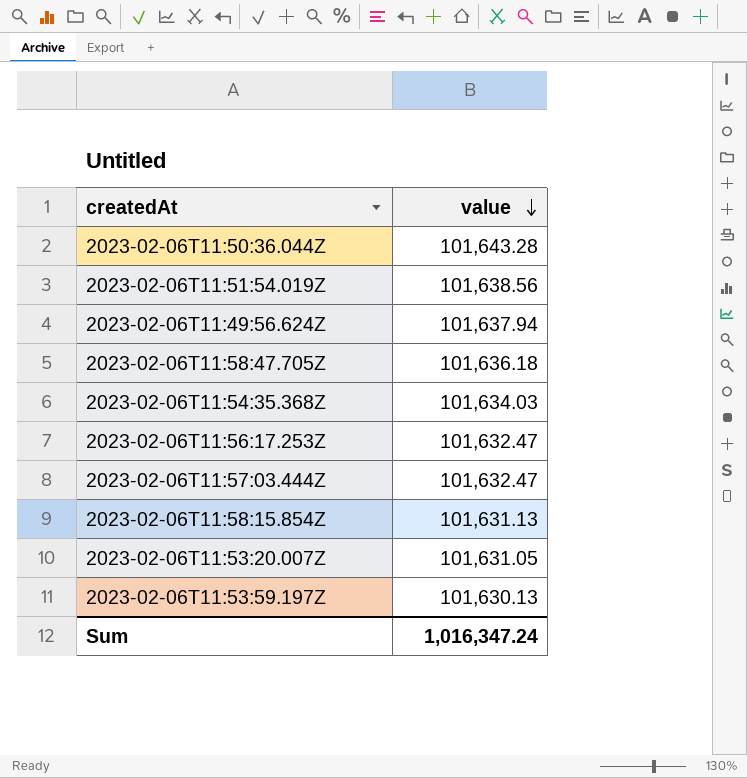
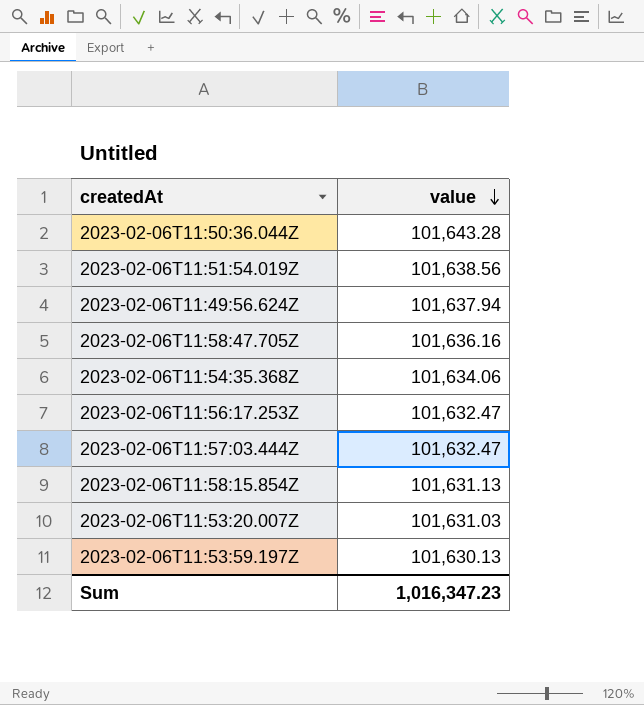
2023-02-06T11:58:47.705Z | value: 101,636.18 -> 101,636.16
2023-02-06T11:54:35.368Z | value: 101,634.03 -> 101,634.06
2023-02-06T11:53:20.007Z | value: 101,631.05 -> 101,631.03
Sum | value: 1,016,347.24 -> 1,016,347.23

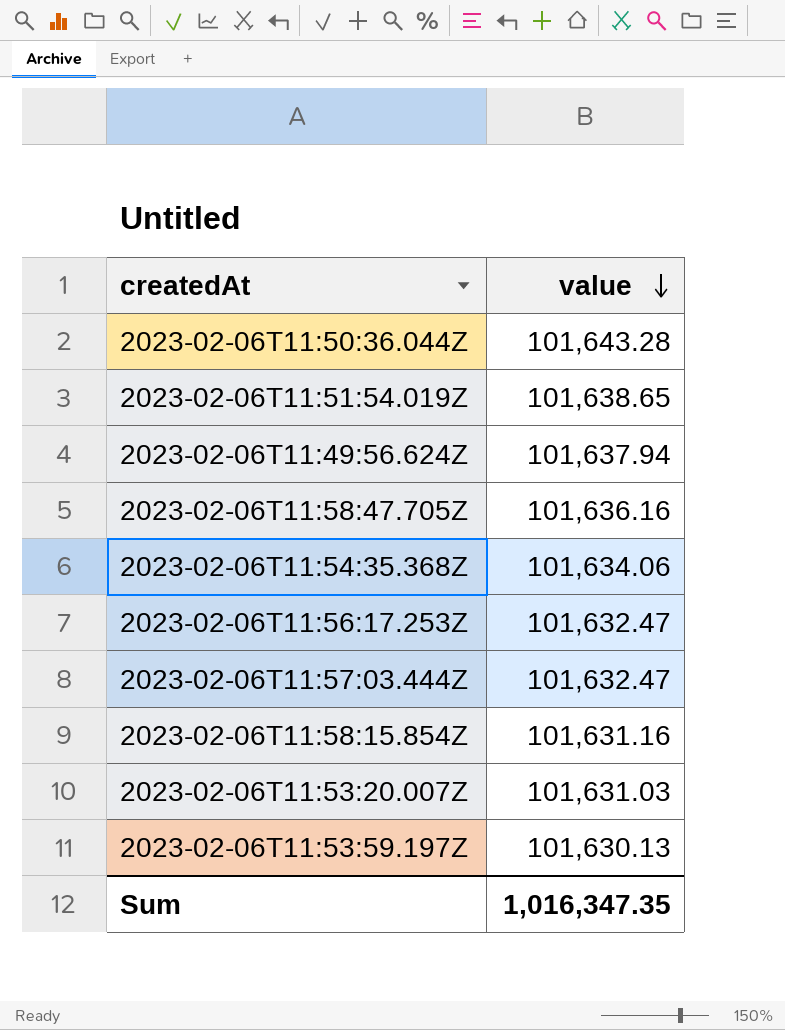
2023-02-06T11:51:54.019Z | value: 101,638.56 -> 101,638.65
2023-02-06T11:58:15.854Z | value: 101,631.13 -> 101,631.16
Sum | value: 1,016,347.23 -> 1,016,347.35

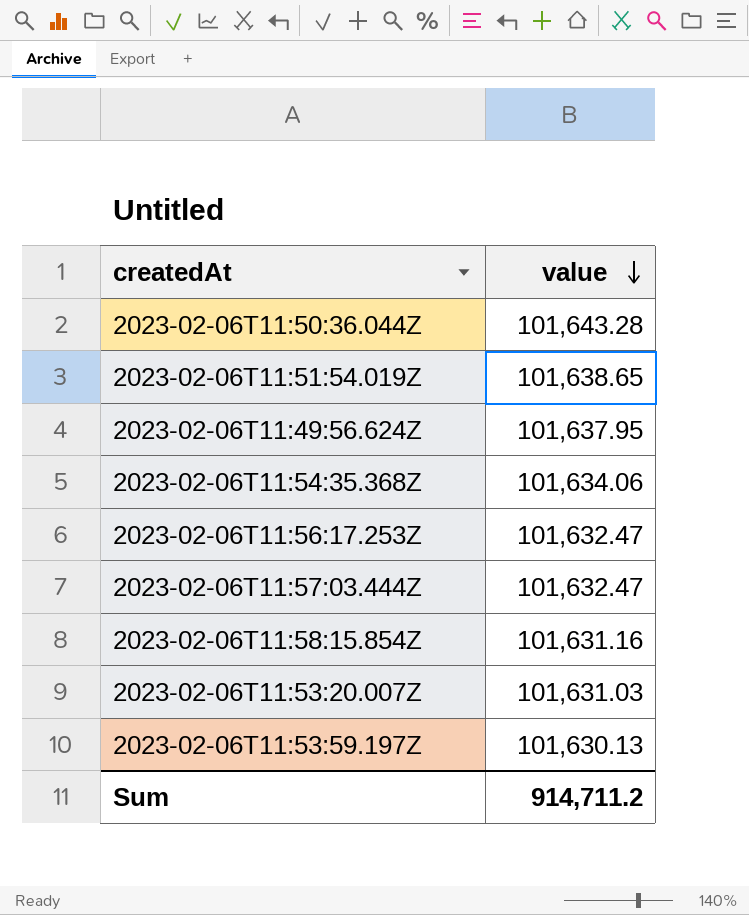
row 2023-02-06T11:58:47.705Z: 101,636.16 -> none
2023-02-06T11:49:56.624Z | value: 101,637.94 -> 101,637.95
Sum | value: 1,016,347.35 -> 914,711.2

